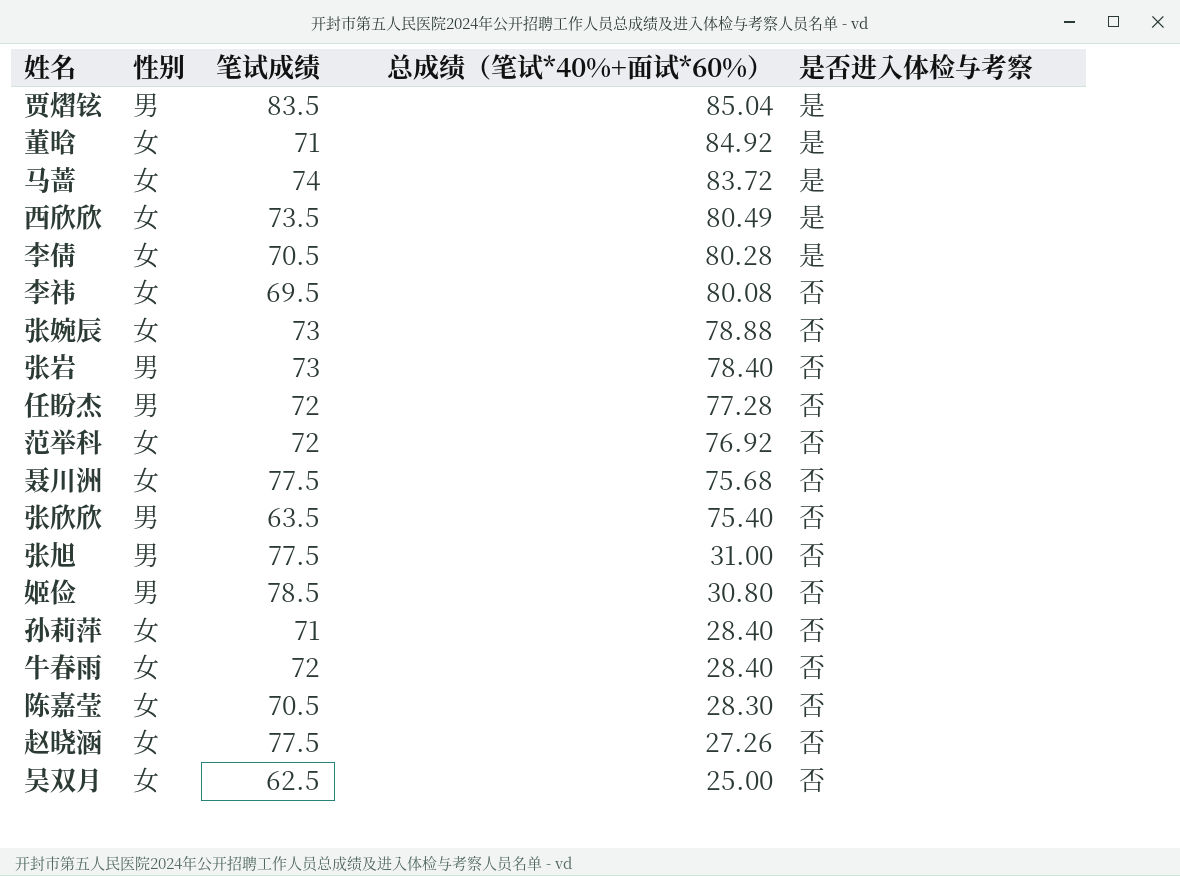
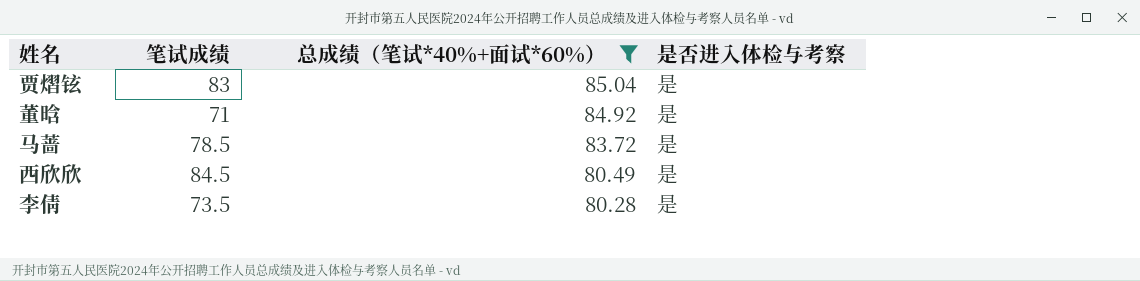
filter: none -> 总成绩（笔试*40%+面试*60%） >= 80.28
column 性别 | position: 2 -> none
贾熠铉 | 笔试成绩: 83.5 -> 83
马蔷 | 笔试成绩: 74 -> 78.5
西欣欣 | 笔试成绩: 73.5 -> 84.5
李倩 | 笔试成绩: 70.5 -> 73.5

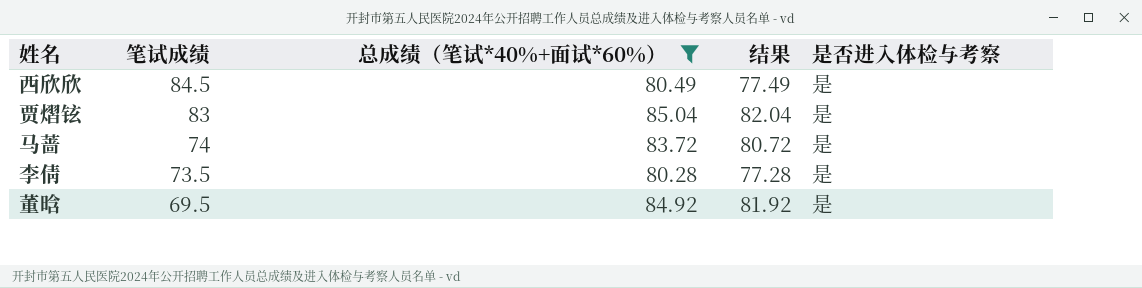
row order: 总成绩（笔试*40%+面试*60%） descending -> 笔试成绩 descending
column 结果 | formula: none -> [总成绩（笔试*40%+面试*60%）] - 3
马蔷 | 笔试成绩: 78.5 -> 74
董晗 | 笔试成绩: 71 -> 69.5

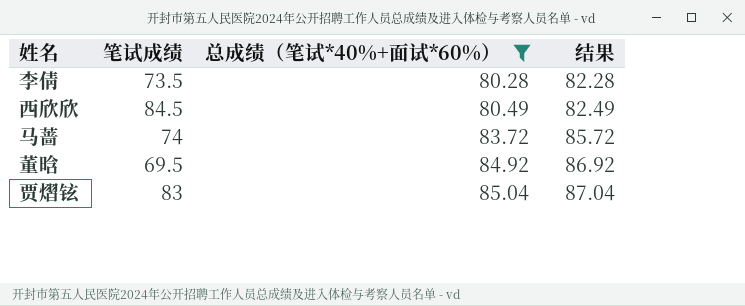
row order: 笔试成绩 descending -> 总成绩（笔试*40%+面试*60%） ascending
column 是否进入体检与考察 | position: 5 -> none
column 结果 | formula: [总成绩（笔试*40%+面试*60%）] - 3 -> [总成绩（笔试*40%+面试*60%）] + 2

